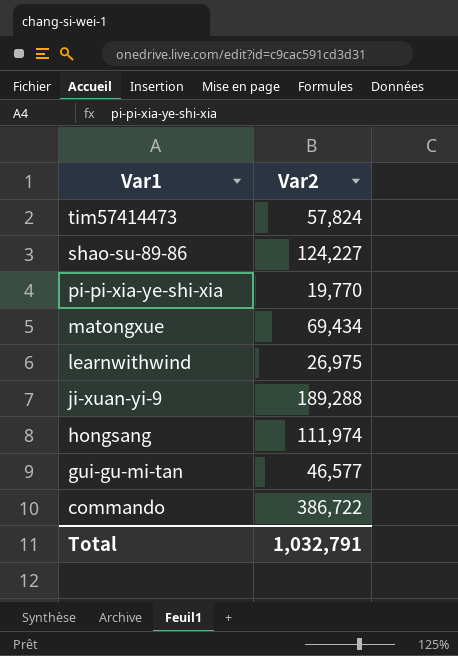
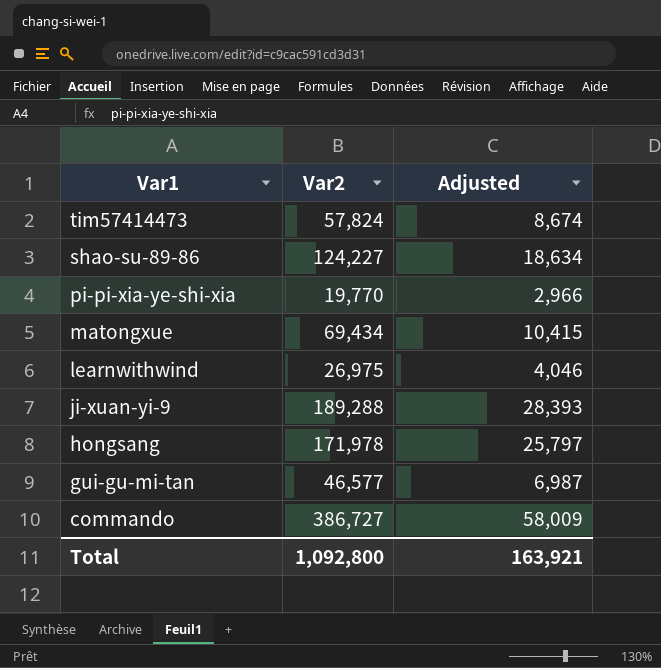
column Adjusted | formula: none -> [Var2] * 0.15
hongsang | Var2: 111,974 -> 171,978
commando | Var2: 386,722 -> 386,727
Total | Var2: 1,032,791 -> 1,092,800

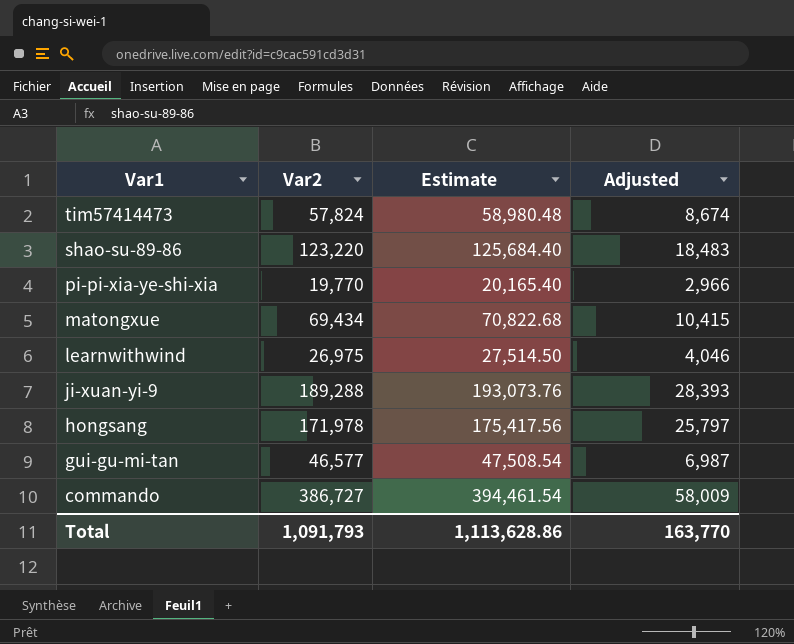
column Estimate | formula: none -> [Var2] * 1.02
shao-su-89-86 | Var2: 124,227 -> 123,220
shao-su-89-86 | Adjusted: 18,634 -> 18,483
Total | Var2: 1,092,800 -> 1,091,793
Total | Adjusted: 163,921 -> 163,770

